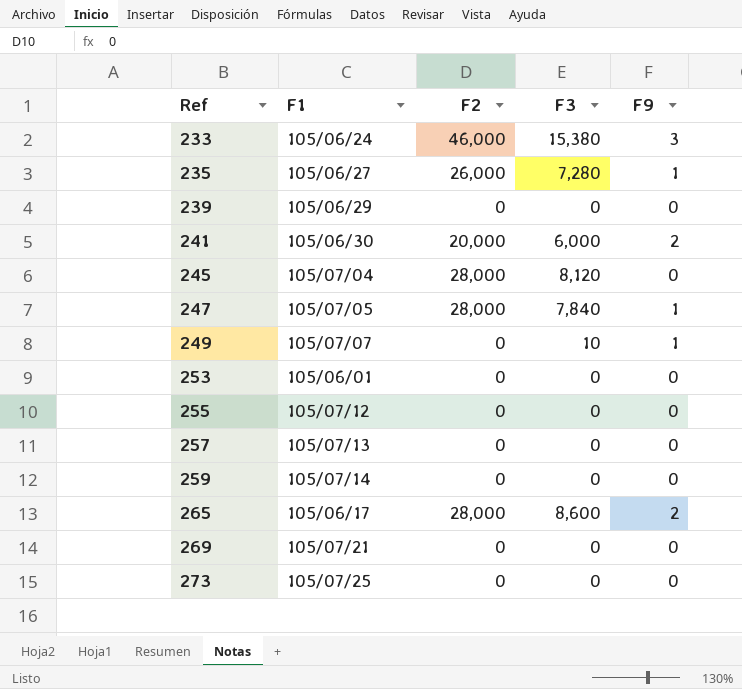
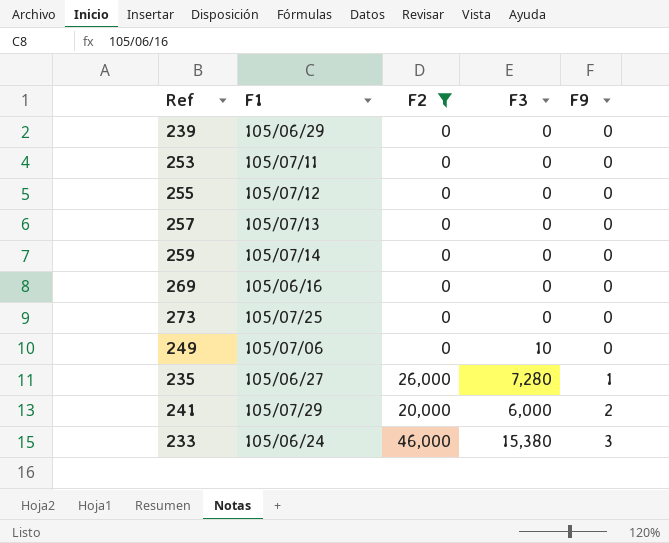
filter: none -> F2 != 28,000
row order: Ref ascending -> F9 ascending
253 | F1: 105/06/01 -> 105/07/11
269 | F1: 105/07/21 -> 105/06/16
249 | F1: 105/07/07 -> 105/07/06
249 | F9: 1 -> 0
241 | F1: 105/06/30 -> 105/07/29

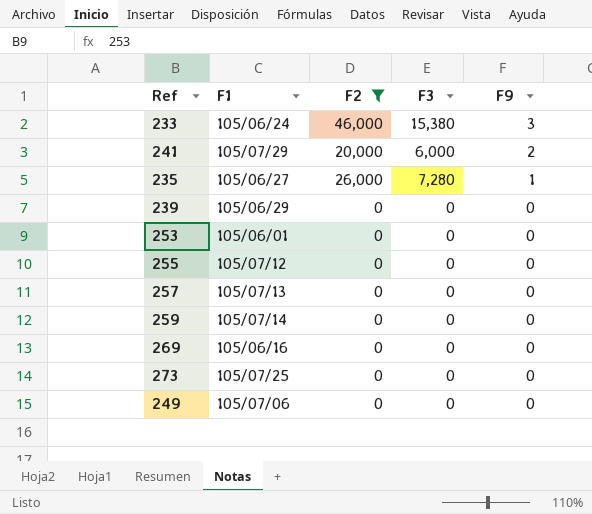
row order: F9 ascending -> F9 descending
253 | F1: 105/07/11 -> 105/06/01
249 | F3: 10 -> 0

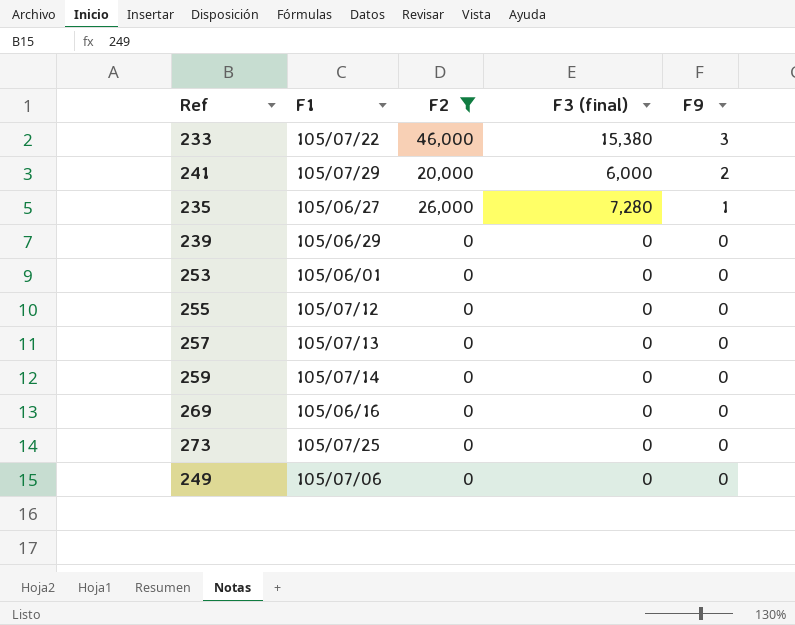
column name: F3 -> F3 (final)
233 | F1: 105/06/24 -> 105/07/22

